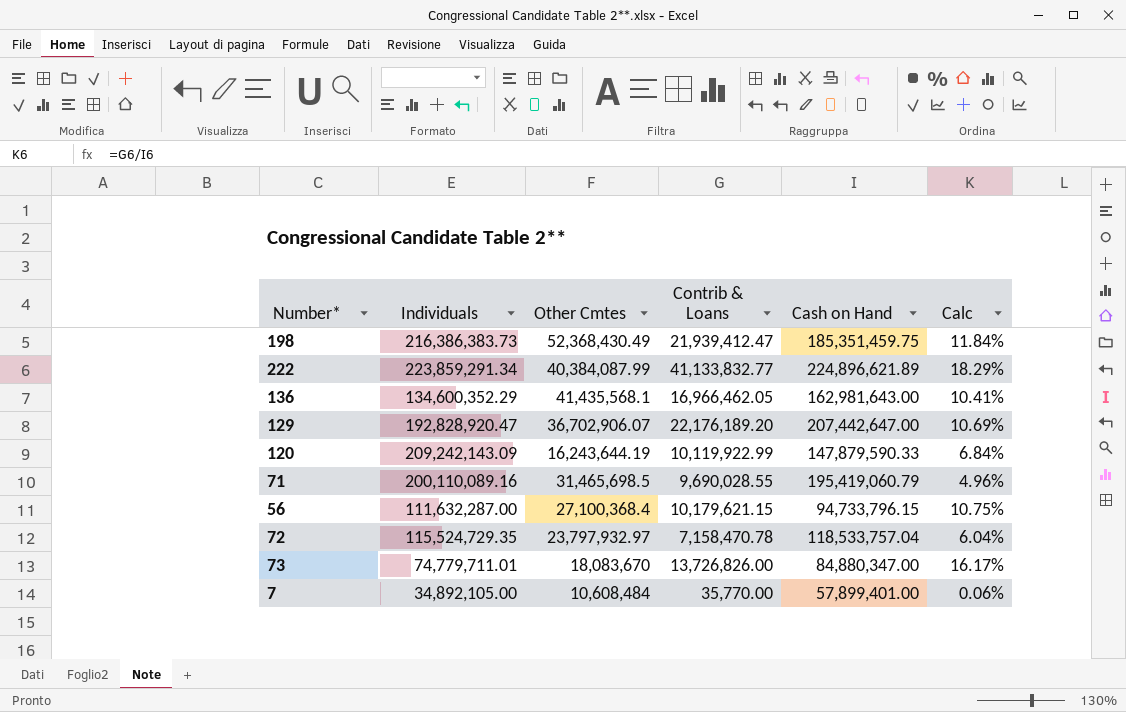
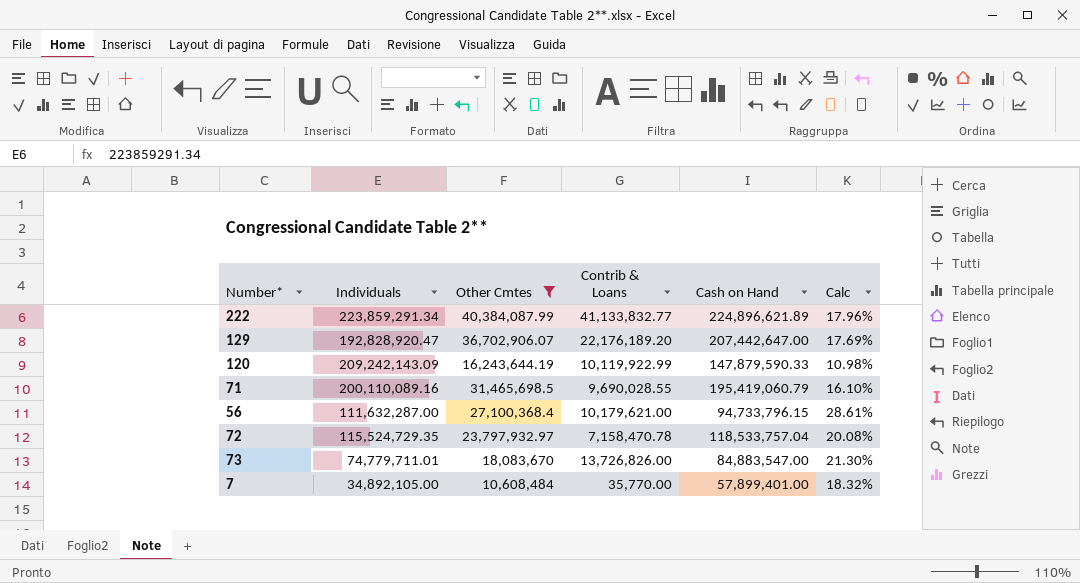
filter: none -> Other Cmtes <= 40,384,087.99
column Calc | formula: [Contrib & Loans] / [Cash on Hand] -> [Other Cmtes] / [Cash on Hand]
56 | Contrib & Loans: 10,179,621.15 -> 10,179,621.00
73 | Cash on Hand: 84,880,347.00 -> 84,883,547.00

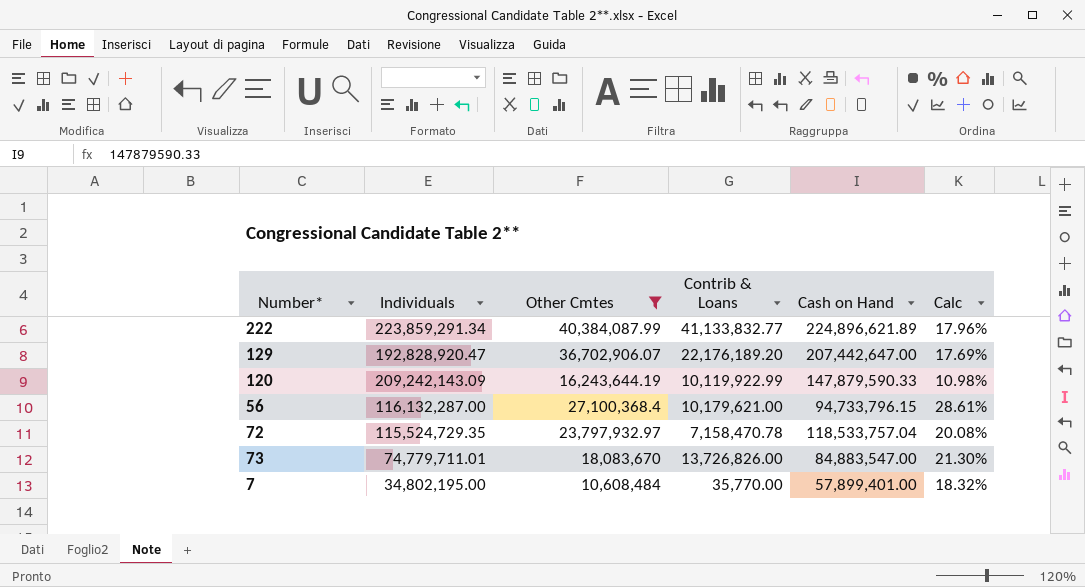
row 71: 200,110,089.16 | 31,465,698.5 | 9,690,028.55 | 195,419,060.79 | 16.10% -> none
56 | Individuals: 111,632,287.00 -> 116,132,287.00
7 | Individuals: 34,892,105.00 -> 34,802,195.00

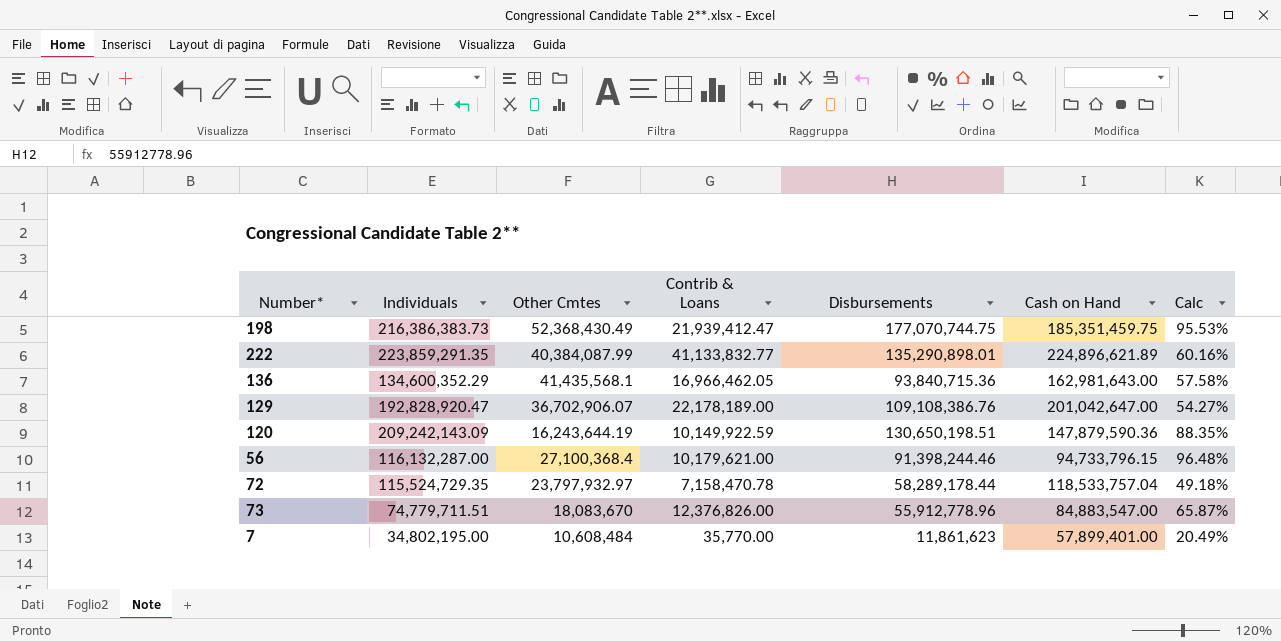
filter: Other Cmtes <= 40,384,087.99 -> none
column Disbursements | position: none -> 5
column Calc | formula: [Other Cmtes] / [Cash on Hand] -> [Disbursements] / [Cash on Hand]
222 | Individuals: 223,859,291.34 -> 223,859,291.35
129 | Contrib & Loans: 22,176,189.20 -> 22,178,189.00
129 | Cash on Hand: 207,442,647.00 -> 201,042,647.00
120 | Contrib & Loans: 10,119,922.99 -> 10,149,922.59
120 | Cash on Hand: 147,879,590.33 -> 147,879,590.36
73 | Individuals: 74,779,711.01 -> 74,779,711.51
73 | Contrib & Loans: 13,726,826.00 -> 12,376,826.00

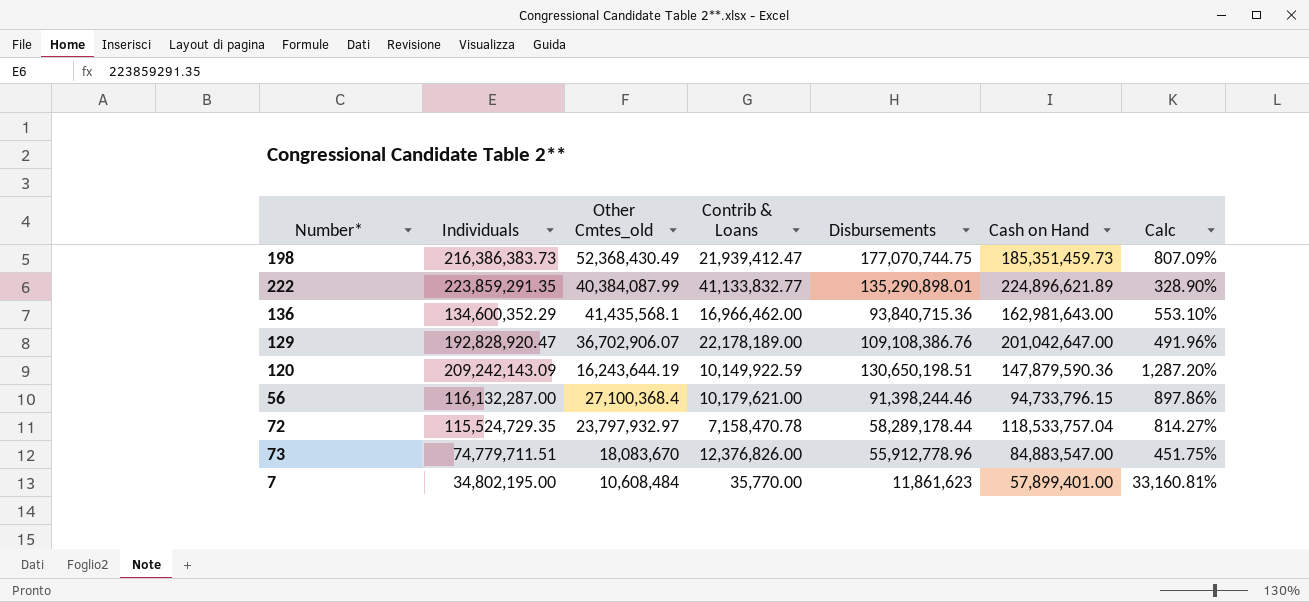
column name: Other Cmtes -> Other Cmtes_old
column Calc | formula: [Disbursements] / [Cash on Hand] -> [Disbursements] / [Contrib & Loans]
198 | Cash on Hand: 185,351,459.75 -> 185,351,459.73
136 | Contrib & Loans: 16,966,462.05 -> 16,966,462.00

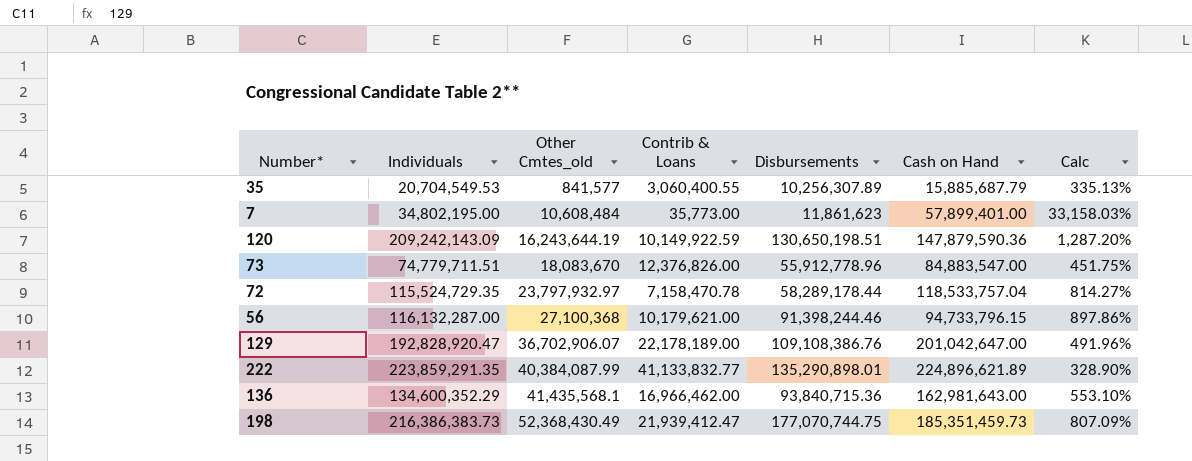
row order: none -> Other Cmtes_old ascending
row 35: none -> 20,704,549.53 | 841,577 | 3,060,400.55 | 10,256,307.89 | 15,885,687.79 | 335.13%
7 | Contrib & Loans: 35,770.00 -> 35,773.00
7 | Calc: 33,160.81% -> 33,158.03%
56 | Other Cmtes_old: 27,100,368.4 -> 27,100,368

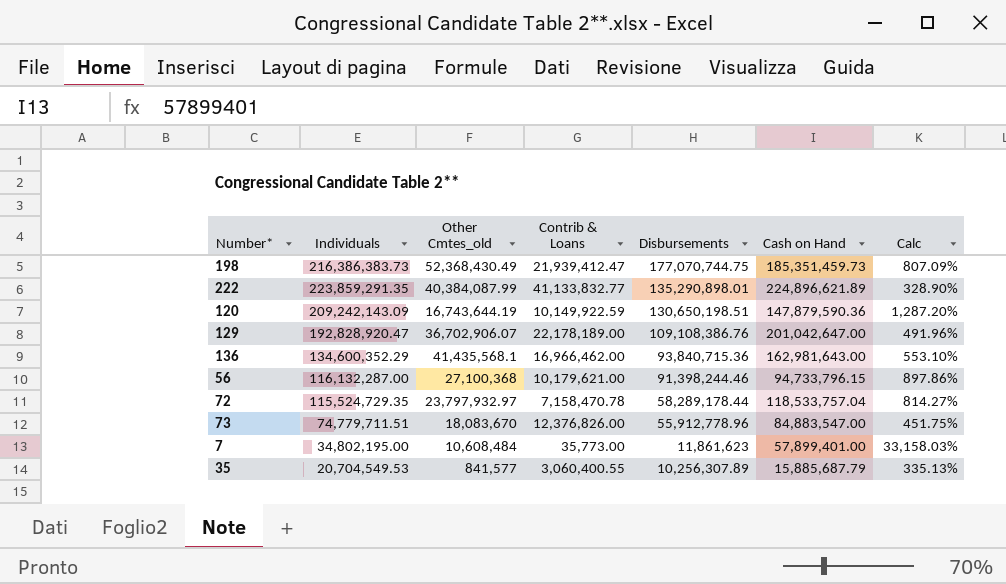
row order: Other Cmtes_old ascending -> Disbursements descending
120 | Other Cmtes_old: 16,243,644.19 -> 16,743,644.19

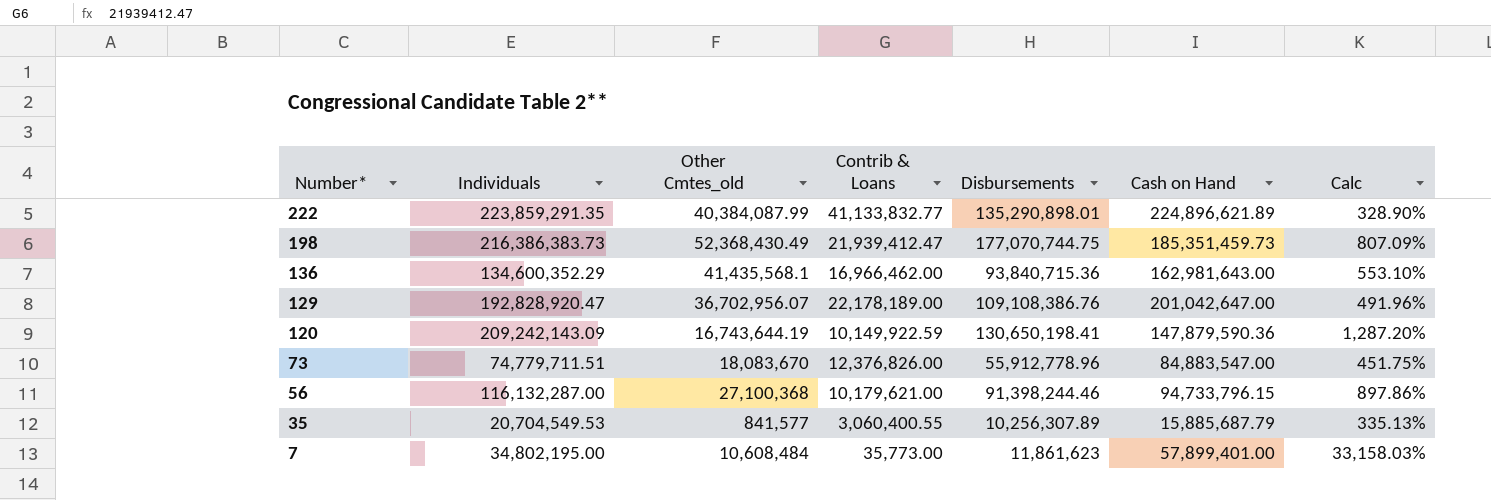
row order: Disbursements descending -> Number* descending
row 72: 115,524,729.35 | 23,797,932.97 | 7,158,470.78 | 58,289,178.44 | 118,533,757.04 | 814.27% -> none
129 | Other Cmtes_old: 36,702,906.07 -> 36,702,956.07
120 | Disbursements: 130,650,198.51 -> 130,650,198.41

